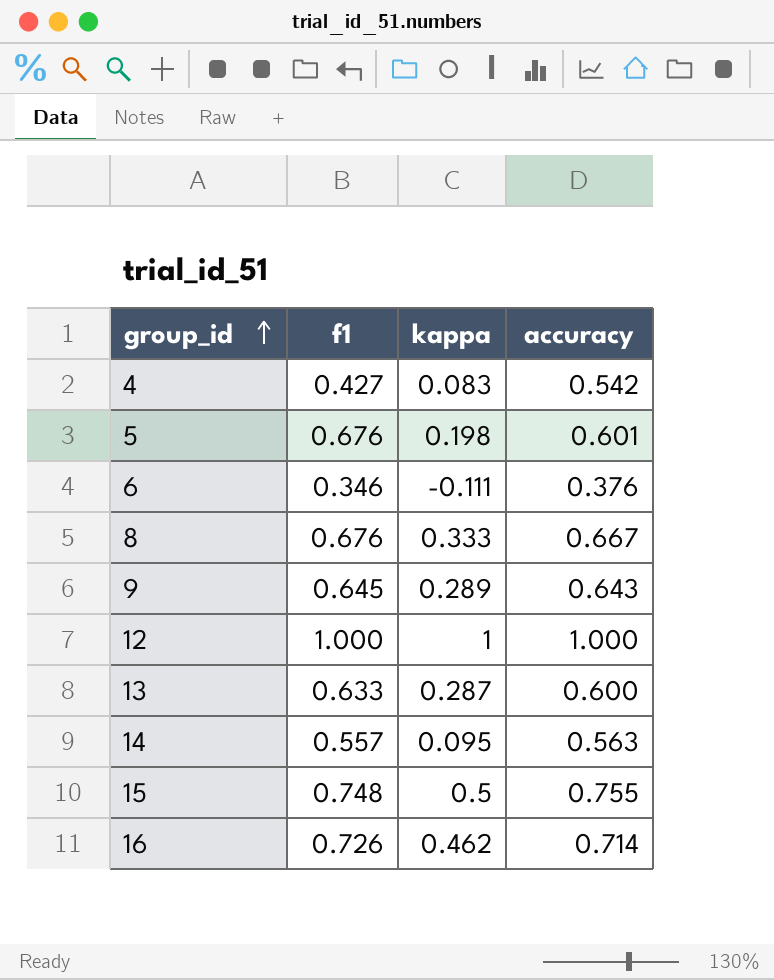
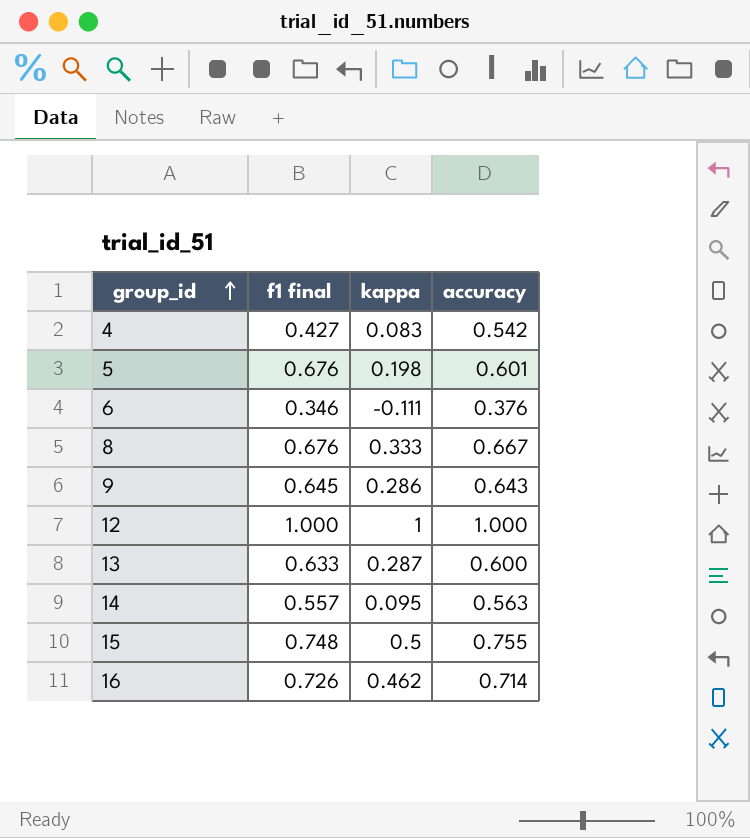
column name: f1 -> f1 final
9 | kappa: 0.289 -> 0.286

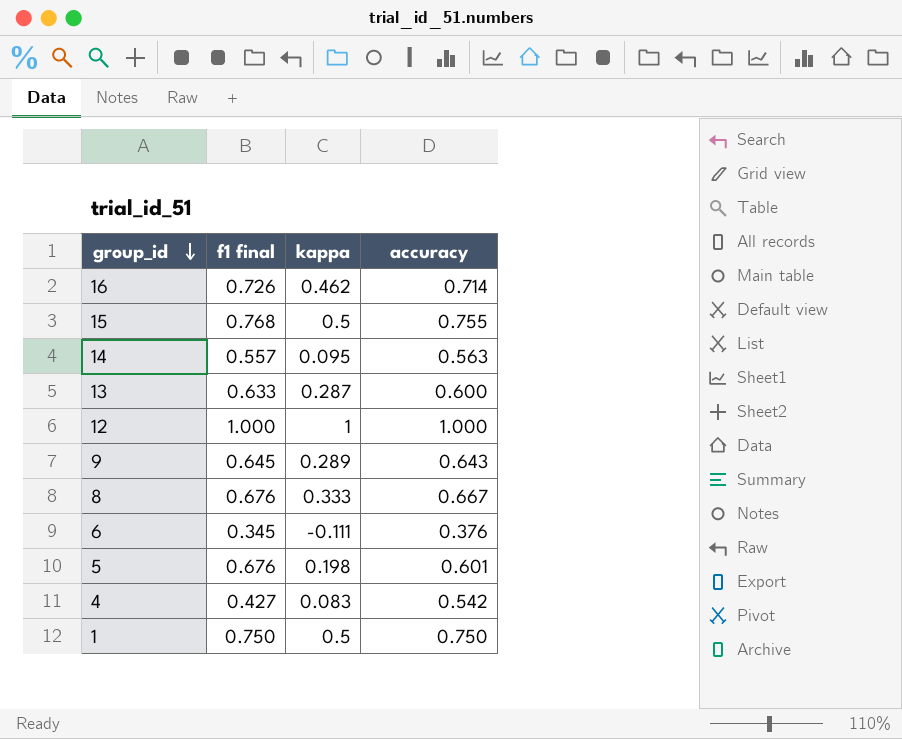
row order: group_id ascending -> group_id descending
15 | f1 final: 0.748 -> 0.768
9 | kappa: 0.286 -> 0.289
6 | f1 final: 0.346 -> 0.345
row 1: none -> 0.750 | 0.5 | 0.750

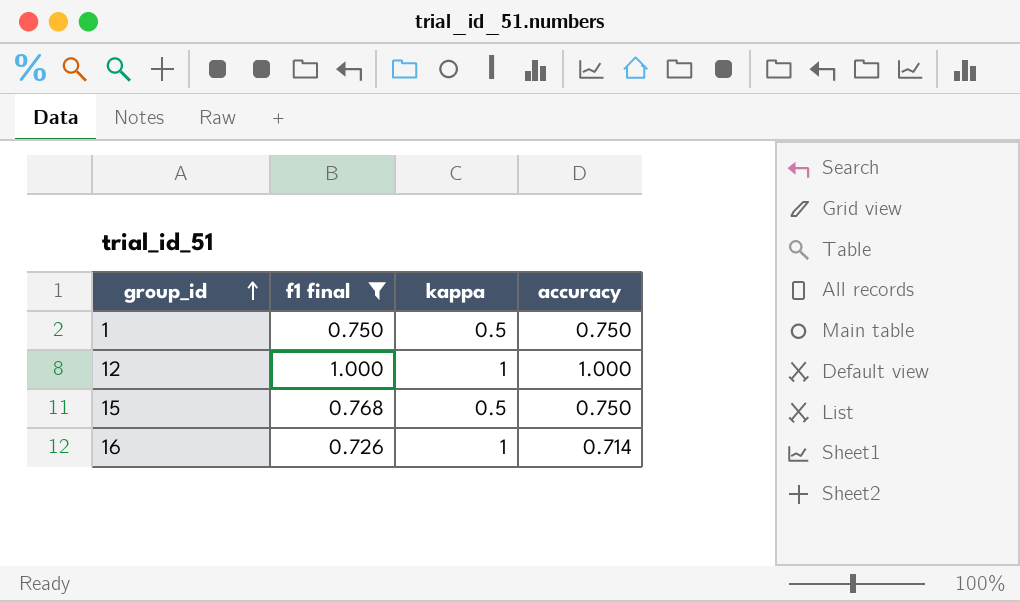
filter: none -> f1 final >= 0.726
row order: group_id descending -> group_id ascending
15 | accuracy: 0.755 -> 0.750
16 | kappa: 0.462 -> 1

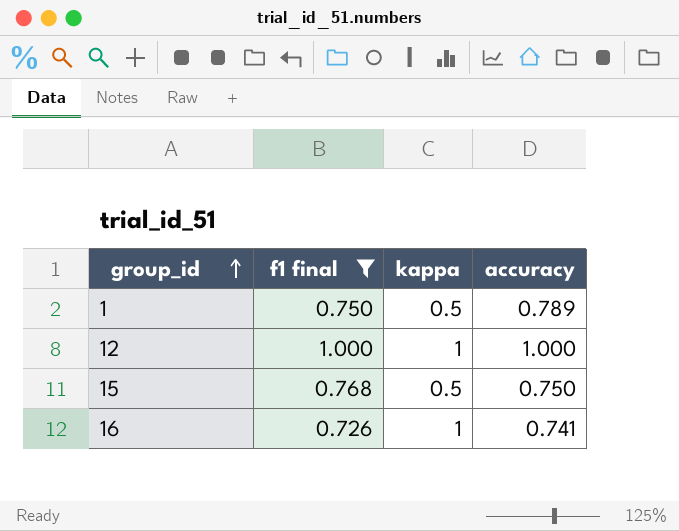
1 | accuracy: 0.750 -> 0.789
16 | accuracy: 0.714 -> 0.741

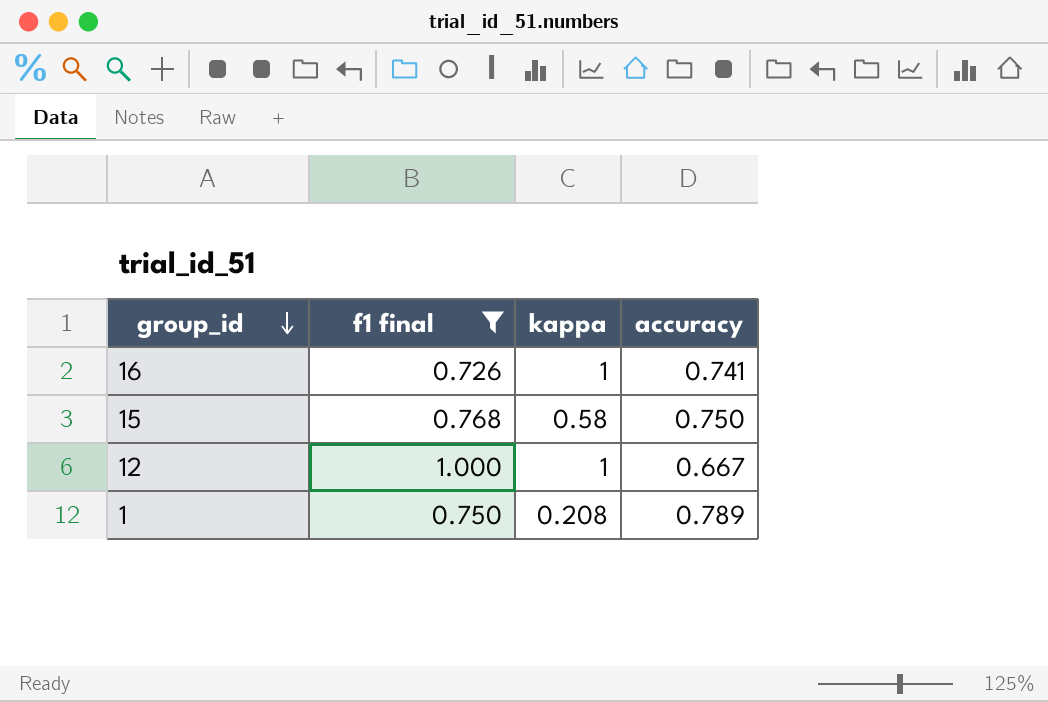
row order: group_id ascending -> group_id descending
15 | kappa: 0.5 -> 0.58
12 | accuracy: 1.000 -> 0.667
1 | kappa: 0.5 -> 0.208

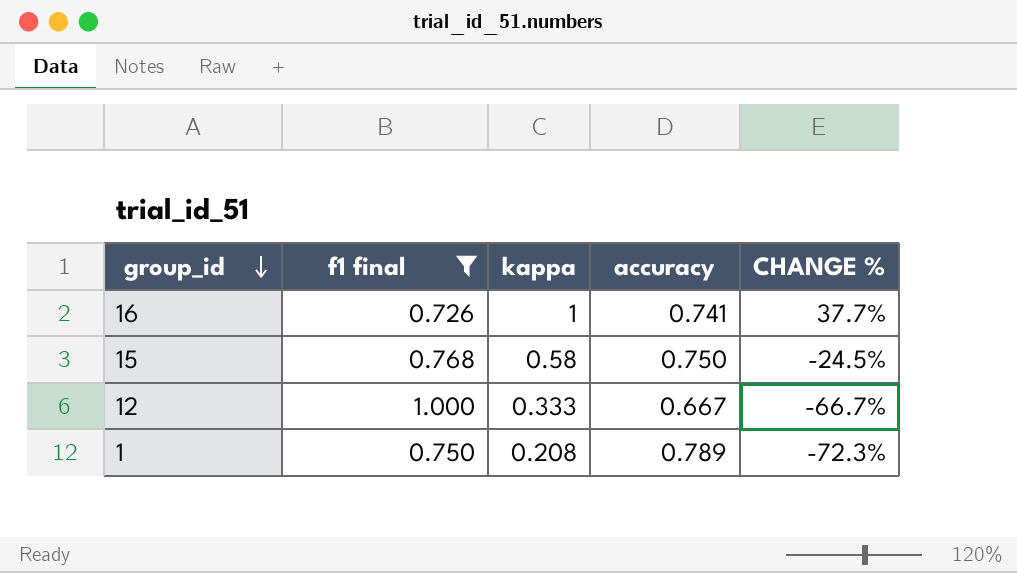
column CHANGE % | formula: none -> ([kappa] - [f1 final]) / [f1 final]
12 | kappa: 1 -> 0.333

